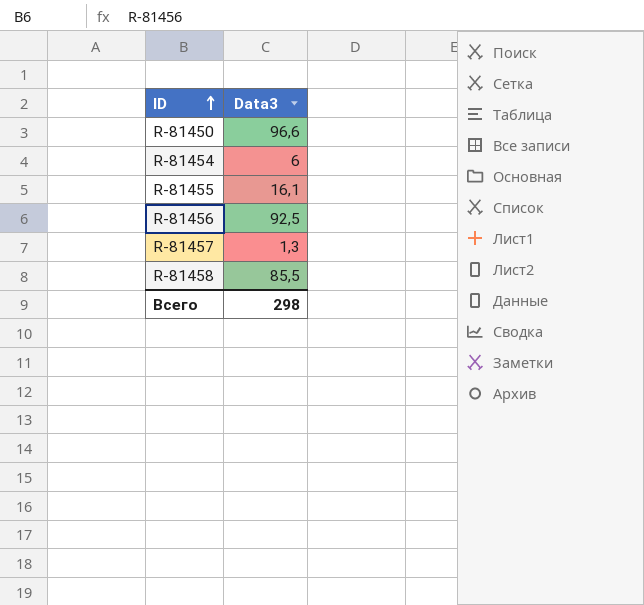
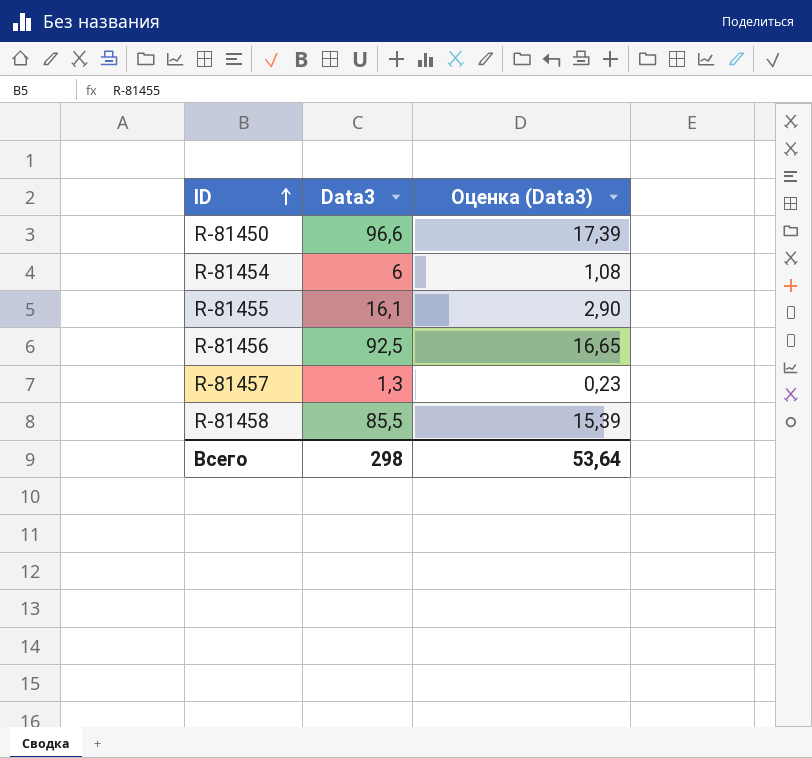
column Оценка (Data3) | formula: none -> [Data3] * 0,18

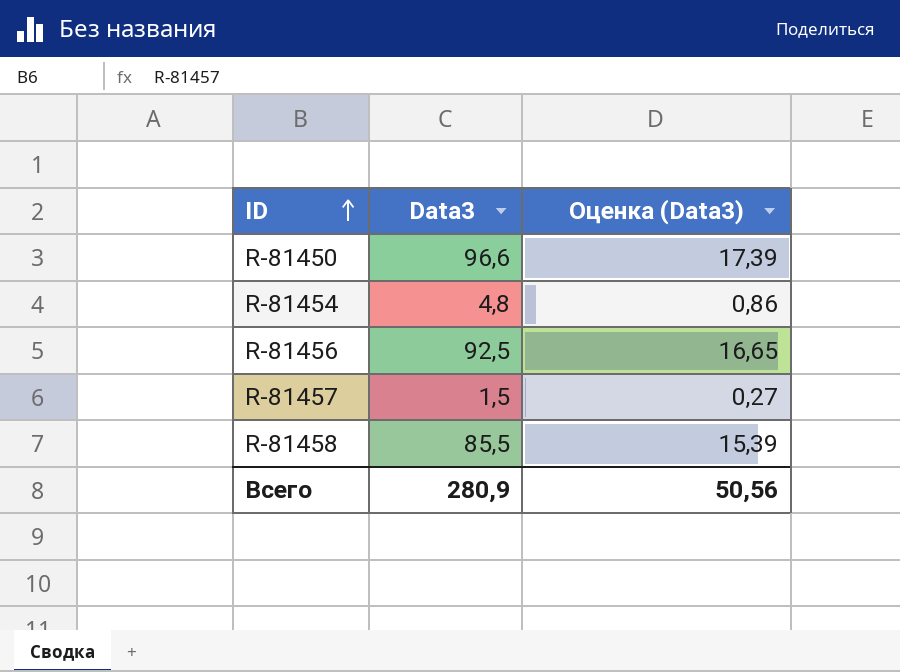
row R-81455: 16,1 | 2,90 -> none
R-81454 | Data3: 6 -> 4,8
R-81454 | Оценка (Data3): 1,08 -> 0,86
R-81457 | Data3: 1,3 -> 1,5
R-81457 | Оценка (Data3): 0,23 -> 0,27
Всего | Data3: 298 -> 280,9
Всего | Оценка (Data3): 53,64 -> 50,56

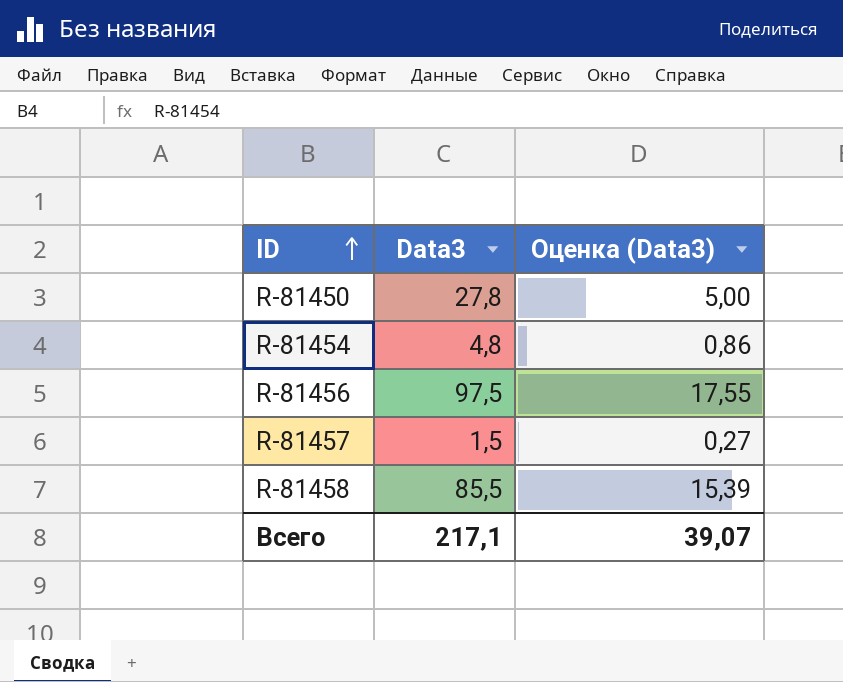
R-81450 | Data3: 96,6 -> 27,8
R-81450 | Оценка (Data3): 17,39 -> 5,00
R-81456 | Data3: 92,5 -> 97,5
R-81456 | Оценка (Data3): 16,65 -> 17,55
Всего | Data3: 280,9 -> 217,1
Всего | Оценка (Data3): 50,56 -> 39,07

